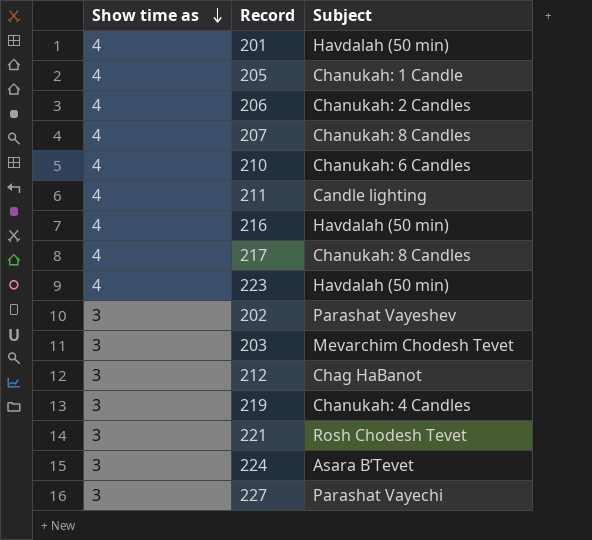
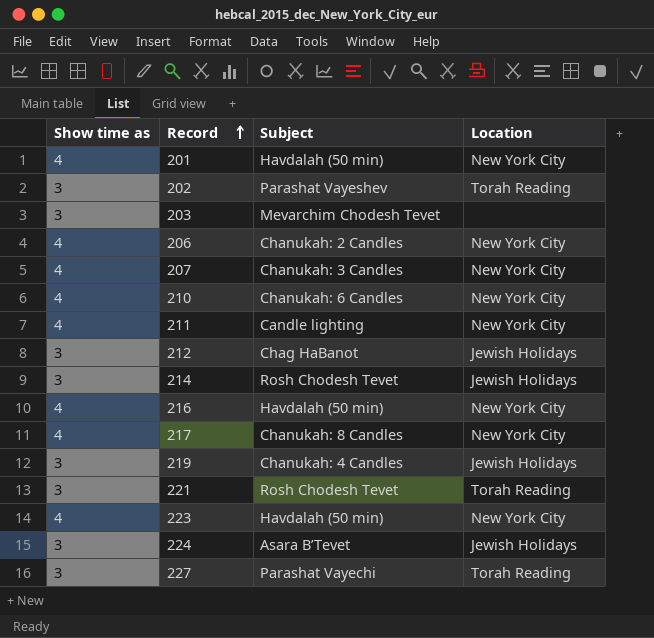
row order: Show time as descending -> Record ascending
column Location | position: none -> 4
row 205: 4 | Chanukah: 1 Candle -> none
207 | Subject: Chanukah: 8 Candles -> Chanukah: 3 Candles
row 214: none -> 3 | Rosh Chodesh Tevet | Jewish Holidays

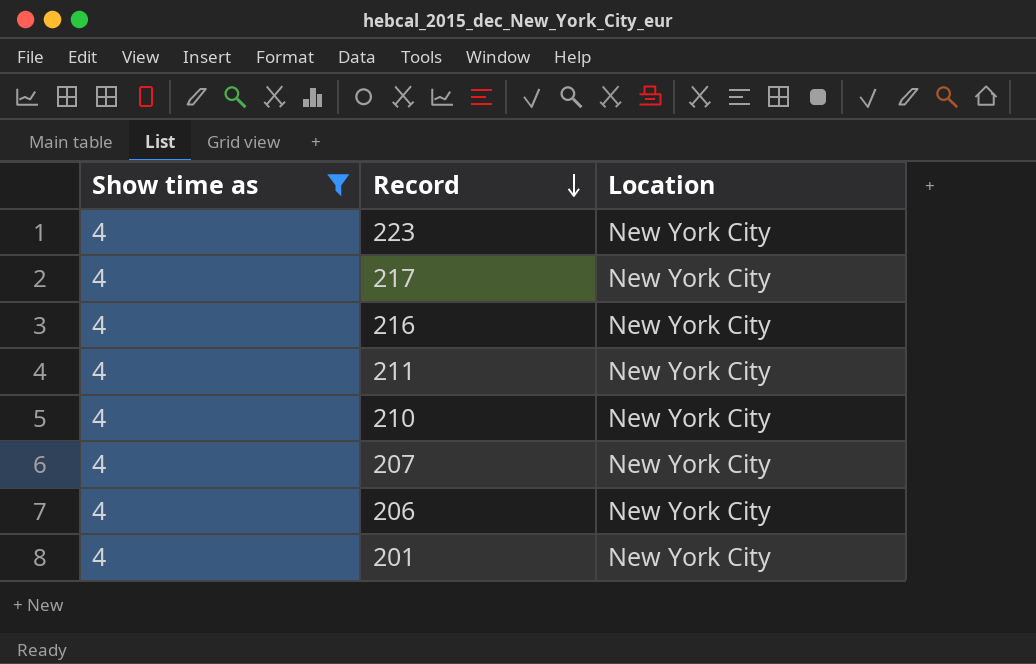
filter: none -> Show time as = 4
row order: Record ascending -> Record descending
column Subject | position: 3 -> none

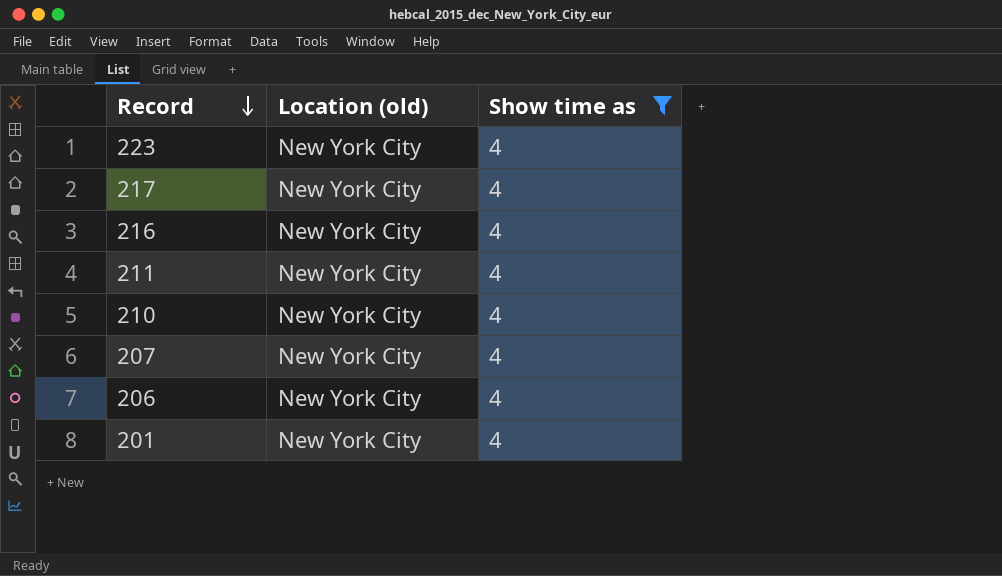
column name: Location -> Location (old)
column Show time as | position: 1 -> 3

